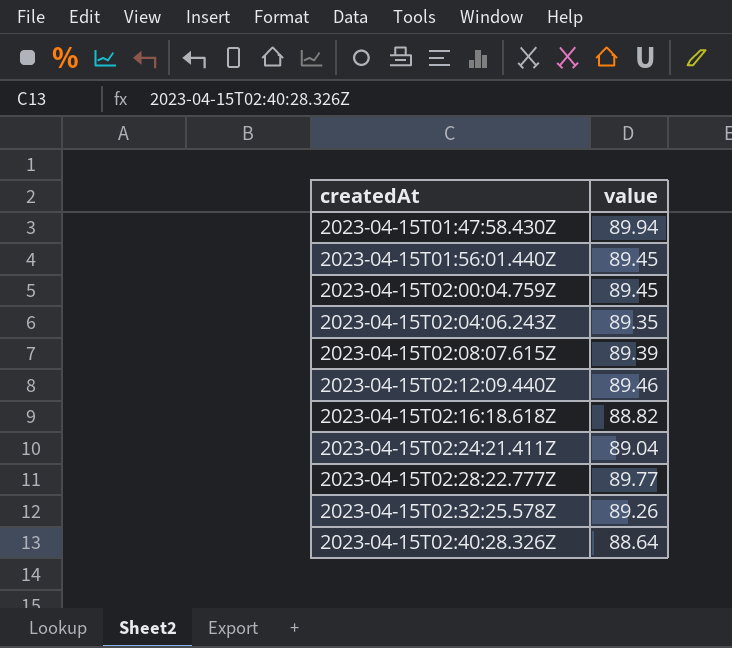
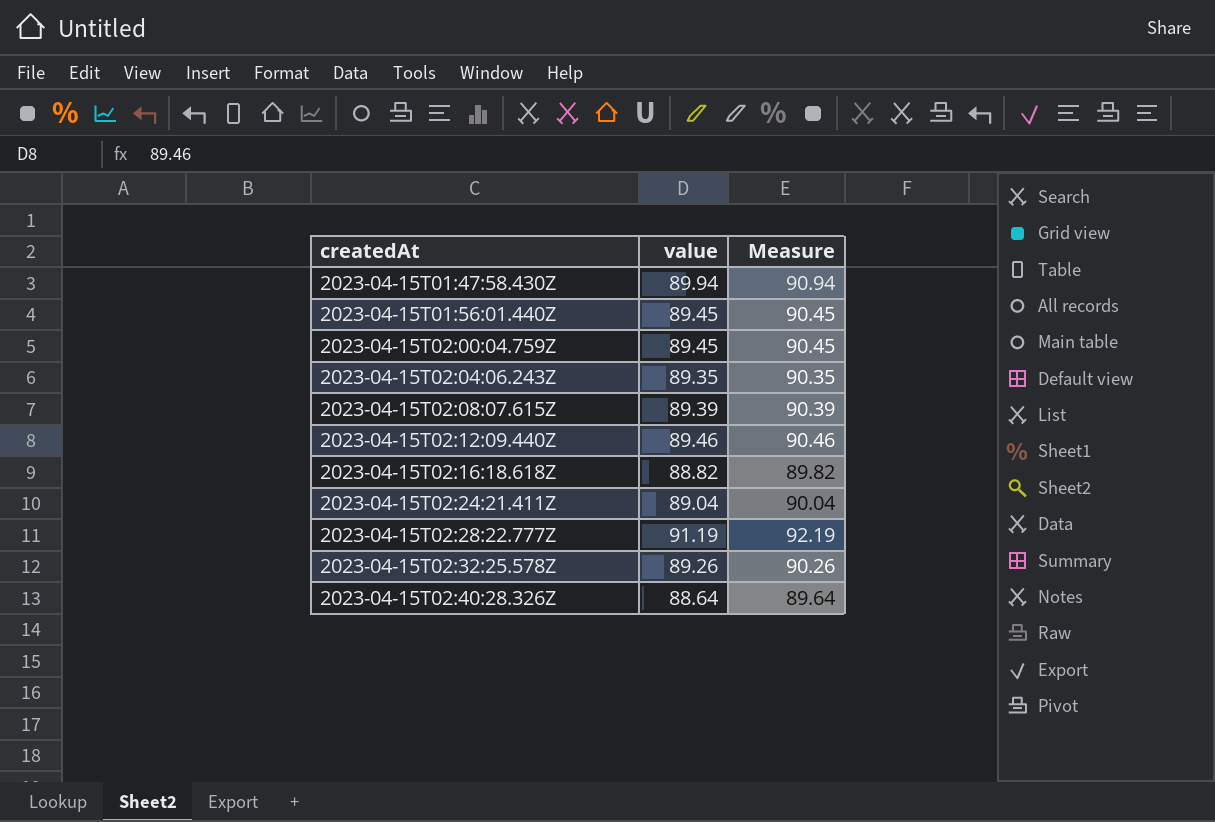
column Measure | formula: none -> [value] + 1
2023-04-15T02:28:22.777Z | value: 89.77 -> 91.19

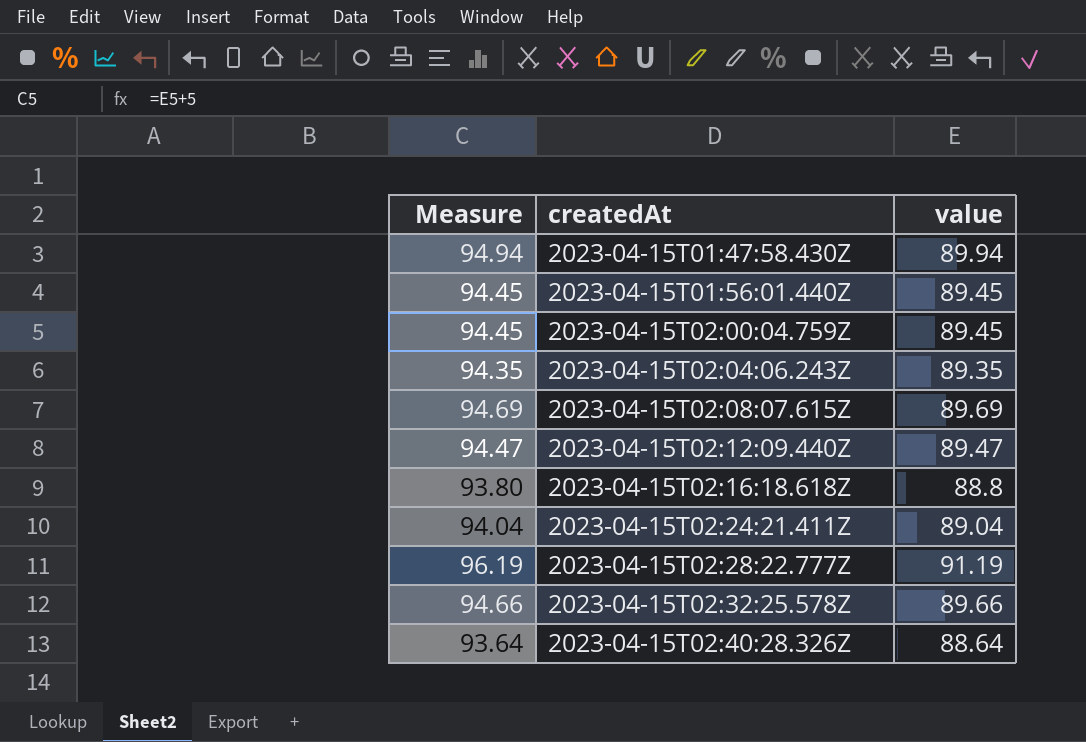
column Measure | formula: [value] + 1 -> [value] + 5
column Measure | position: 3 -> 1
2023-04-15T02:08:07.615Z | value: 89.39 -> 89.69
2023-04-15T02:12:09.440Z | value: 89.46 -> 89.47
2023-04-15T02:16:18.618Z | value: 88.82 -> 88.8
2023-04-15T02:32:25.578Z | value: 89.26 -> 89.66

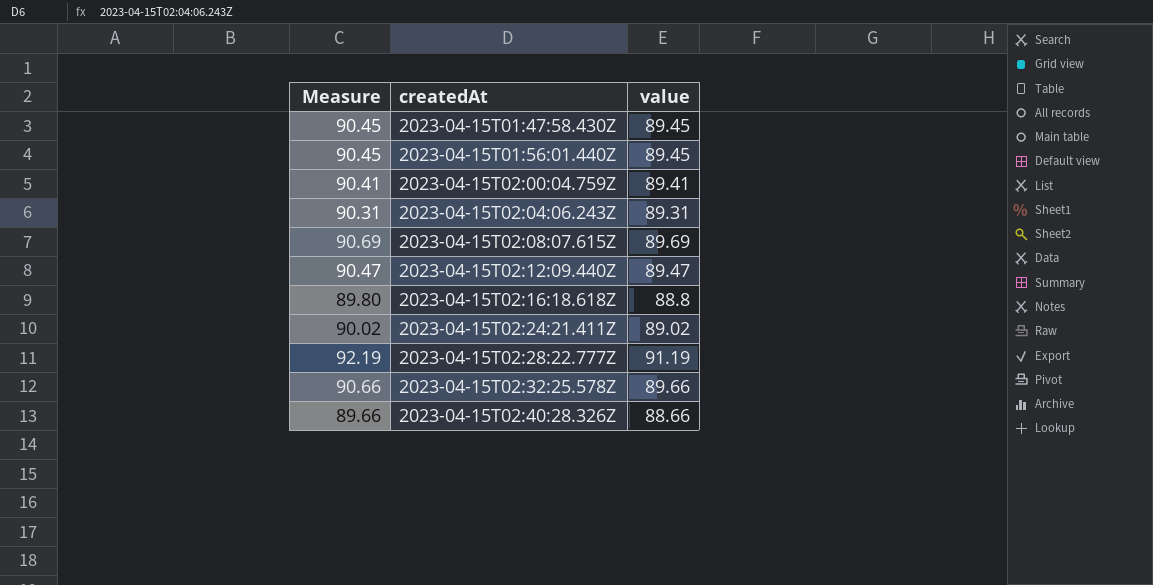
column Measure | formula: [value] + 5 -> [value] + 1
2023-04-15T01:47:58.430Z | value: 89.94 -> 89.45
2023-04-15T02:00:04.759Z | value: 89.45 -> 89.41
2023-04-15T02:04:06.243Z | value: 89.35 -> 89.31
2023-04-15T02:24:21.411Z | value: 89.04 -> 89.02
2023-04-15T02:40:28.326Z | value: 88.64 -> 88.66

